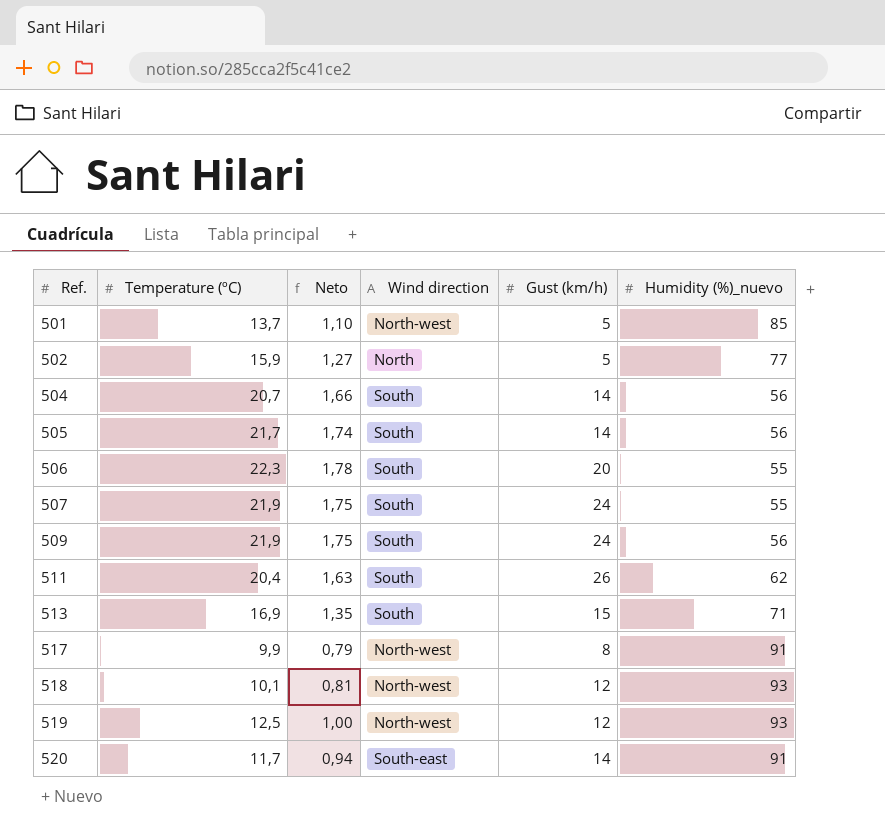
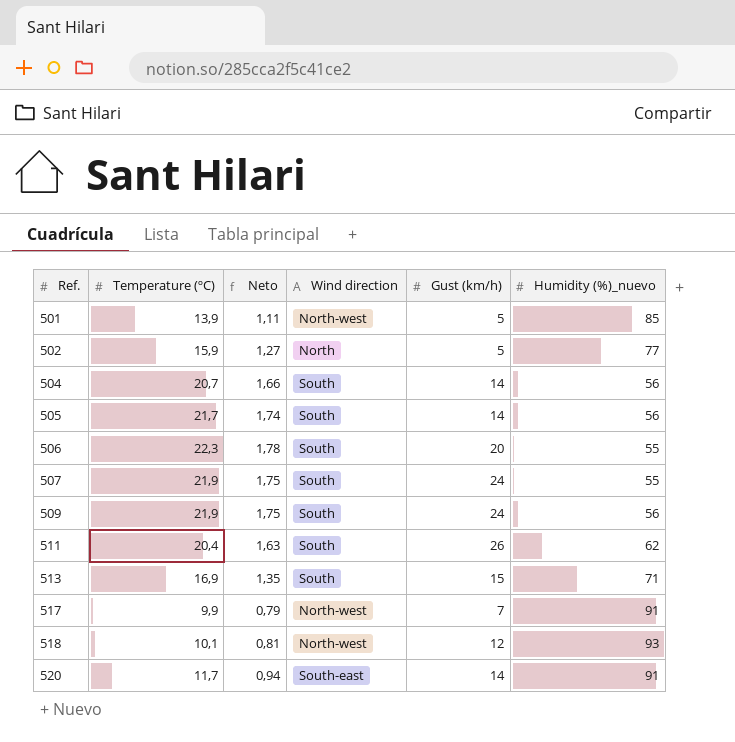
row 519: 12,5 | 1,00 | North-west | 12 | 93 -> none
501 | Temperature (ºC): 13,7 -> 13,9
501 | Neto: 1,10 -> 1,11
517 | Gust (km/h): 8 -> 7

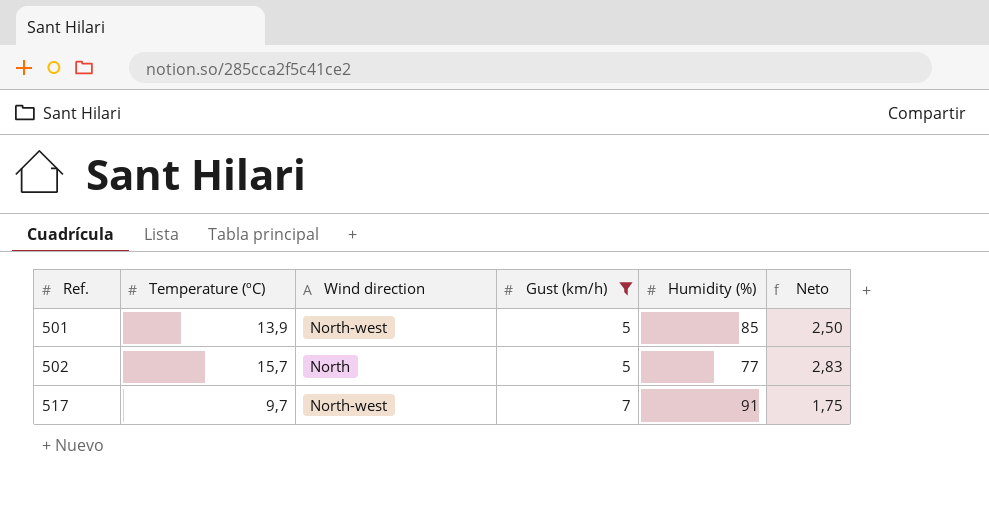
filter: none -> Gust (km/h) <= 7
column name: Humidity (%)_nuevo -> Humidity (%)
column Neto | formula: [Temperature (ºC)] * 0,08 -> [Temperature (ºC)] * 0,18
column Neto | position: 3 -> 6
502 | Temperature (ºC): 15,9 -> 15,7
517 | Temperature (ºC): 9,9 -> 9,7

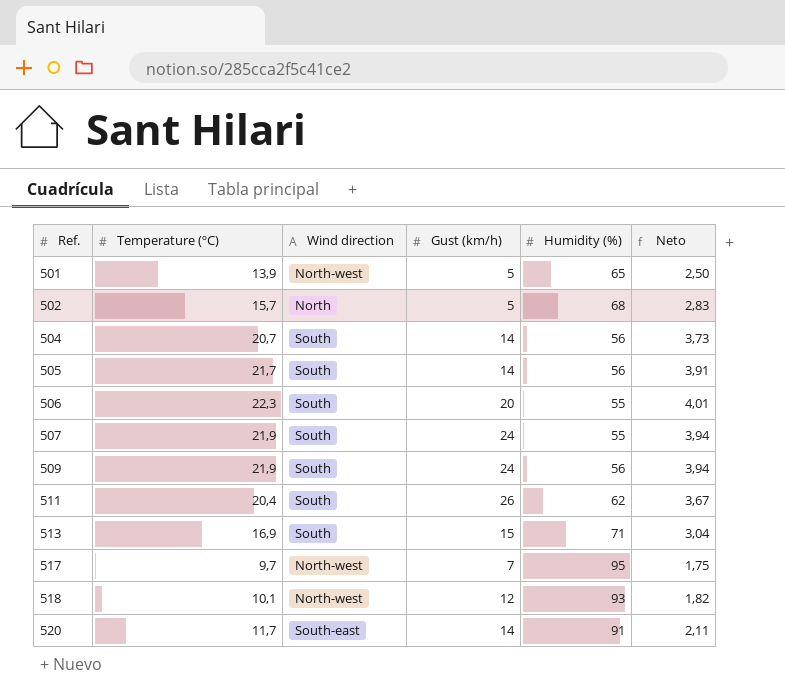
filter: Gust (km/h) <= 7 -> none
501 | Humidity (%): 85 -> 65
502 | Humidity (%): 77 -> 68
517 | Humidity (%): 91 -> 95

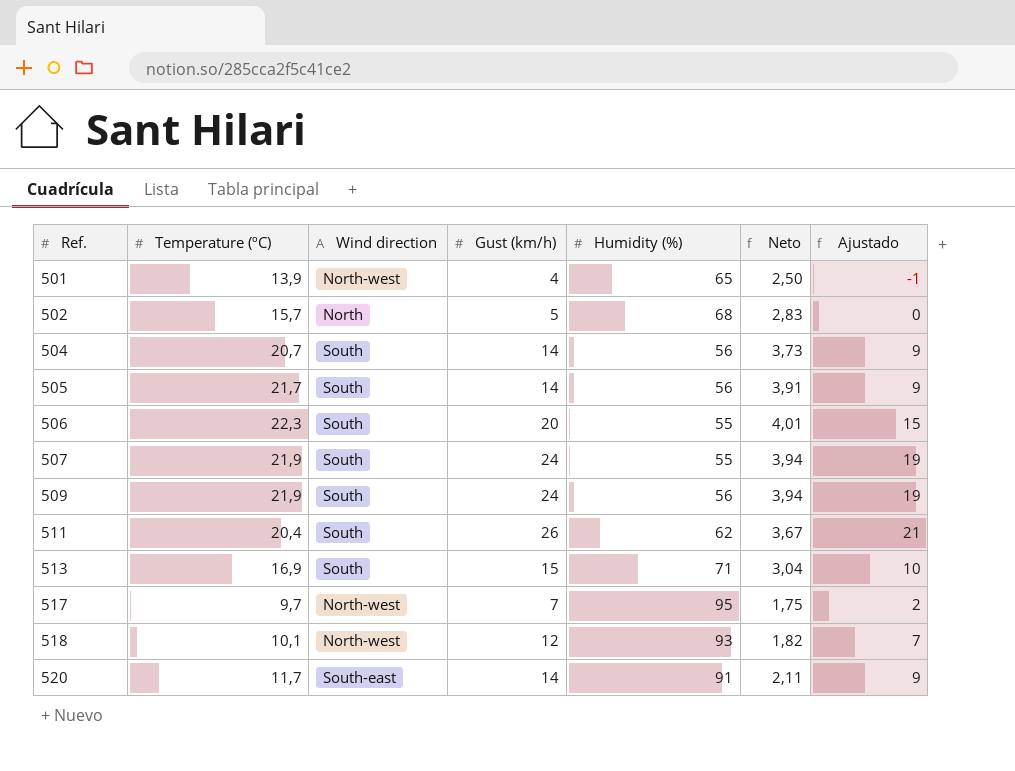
column Ajustado | formula: none -> [Gust (km/h)] - 5
501 | Gust (km/h): 5 -> 4

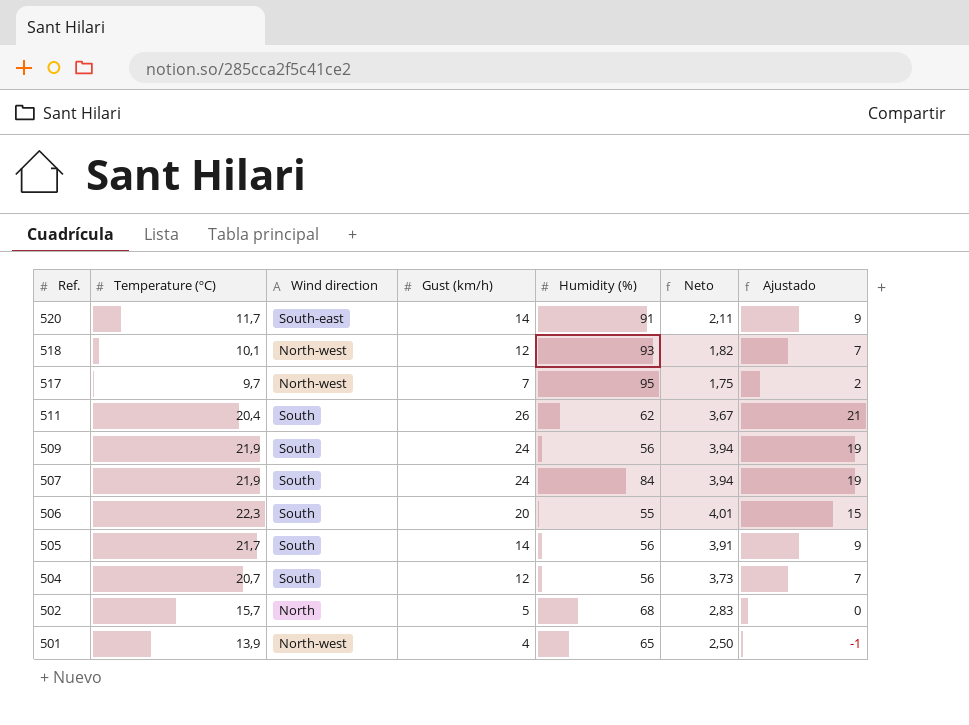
row order: Ref. ascending -> Ref. descending
row 513: 16,9 | South | 15 | 71 | 3,04 | 10 -> none
507 | Humidity (%): 55 -> 84
504 | Gust (km/h): 14 -> 12
504 | Ajustado: 9 -> 7

